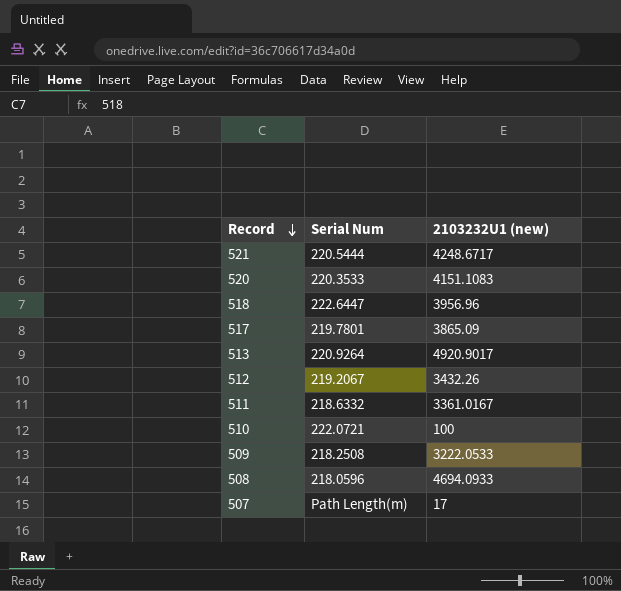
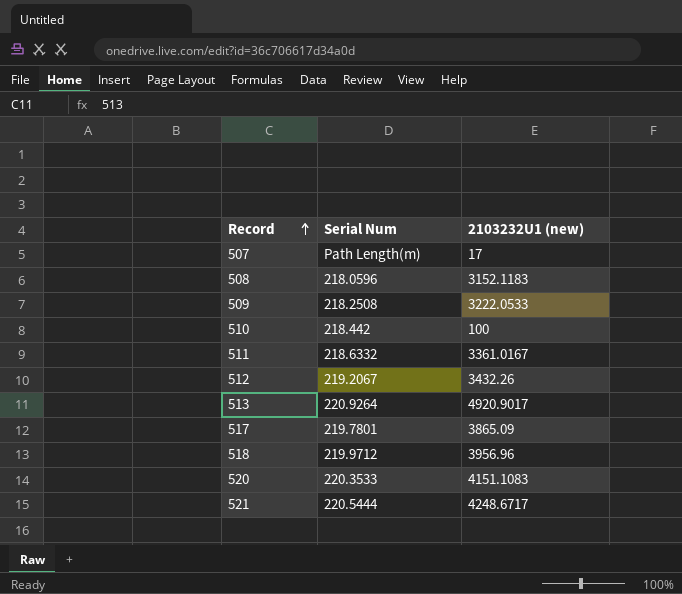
row order: Record descending -> Record ascending
508 | 2103232U1 (new): 4694.0933 -> 3152.1183
510 | Serial Num: 222.0721 -> 218.442
518 | Serial Num: 222.6447 -> 219.9712

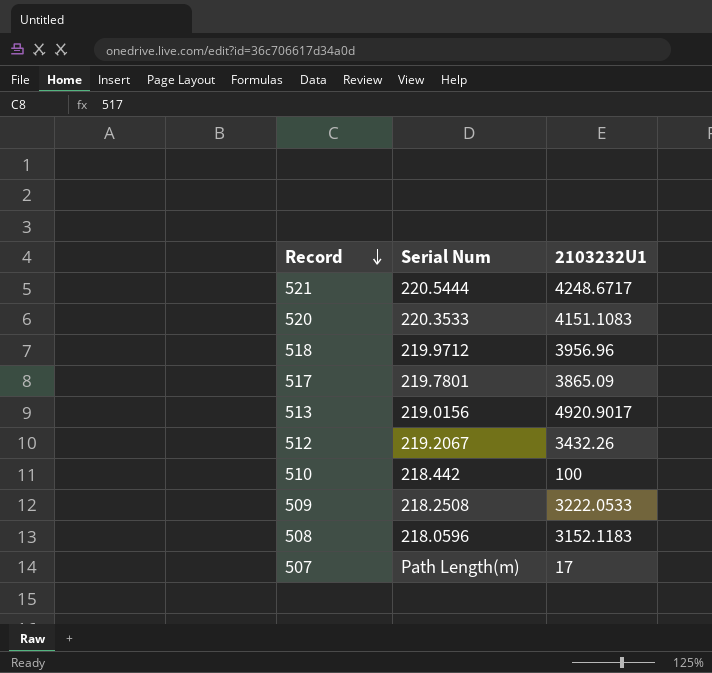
row order: Record ascending -> Record descending
column name: 2103232U1 (new) -> 2103232U1
row 511: 218.6332 | 3361.0167 -> none
513 | Serial Num: 220.9264 -> 219.0156

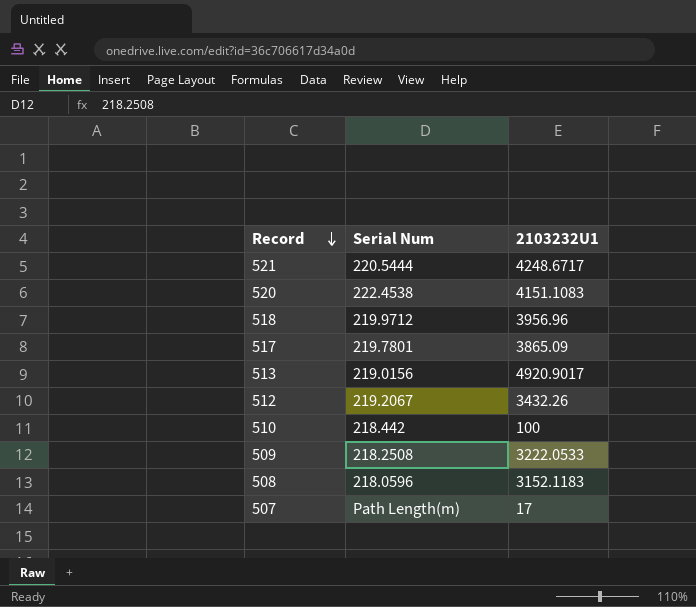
520 | Serial Num: 220.3533 -> 222.4538

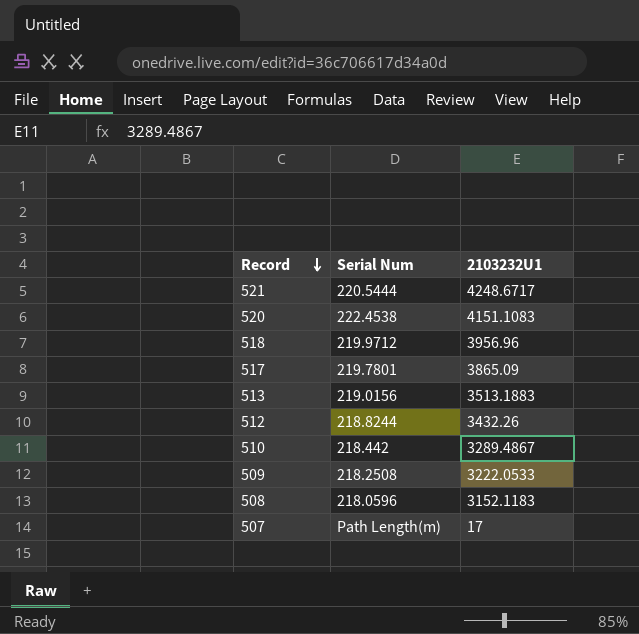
513 | 2103232U1: 4920.9017 -> 3513.1883
512 | Serial Num: 219.2067 -> 218.8244
510 | 2103232U1: 100 -> 3289.4867

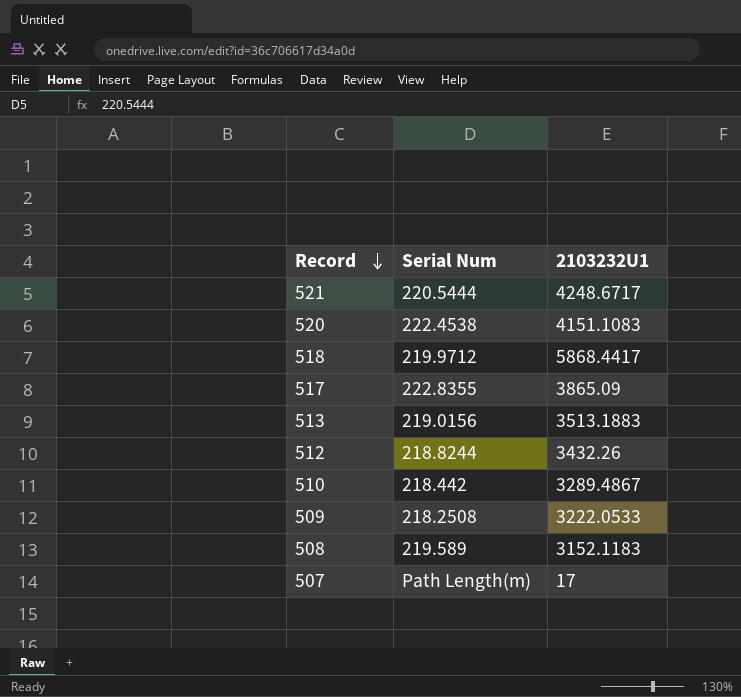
518 | 2103232U1: 3956.96 -> 5868.4417
517 | Serial Num: 219.7801 -> 222.8355
508 | Serial Num: 218.0596 -> 219.589

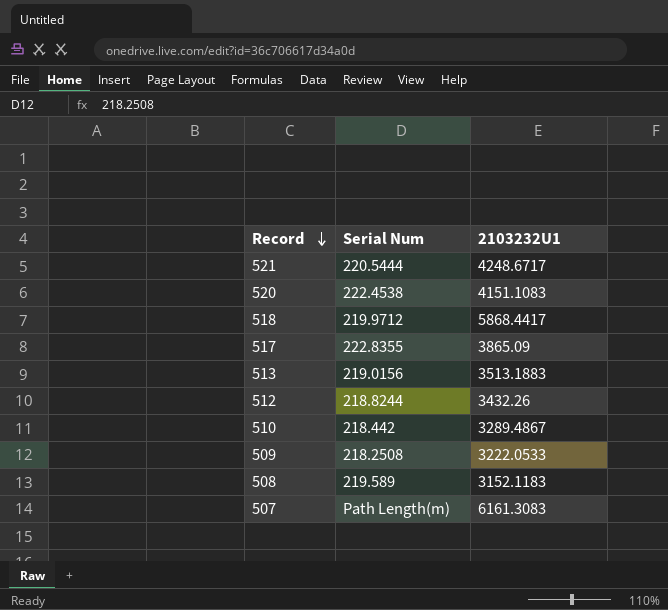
507 | 2103232U1: 17 -> 6161.3083

